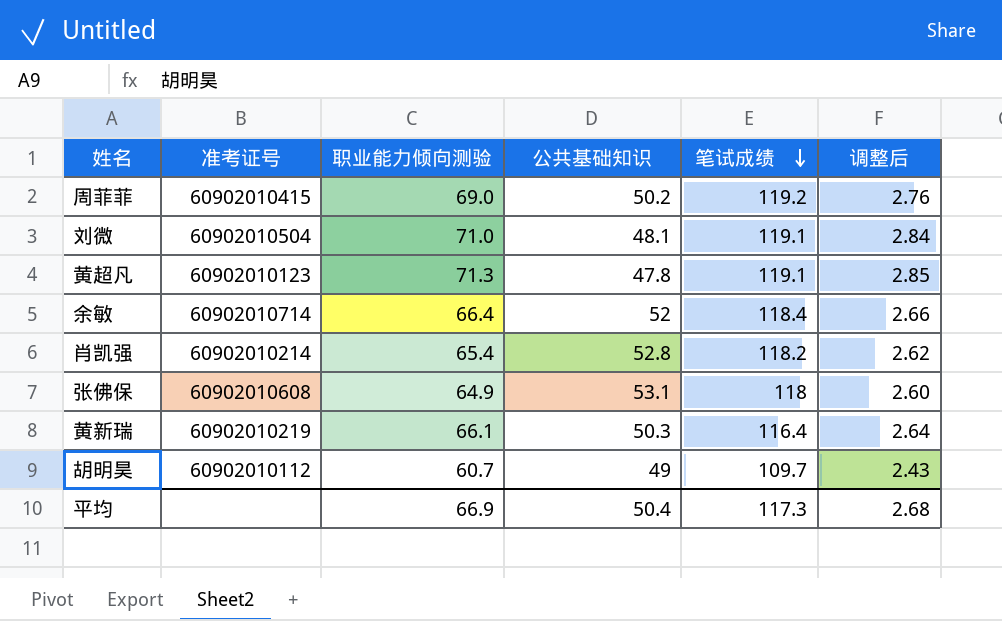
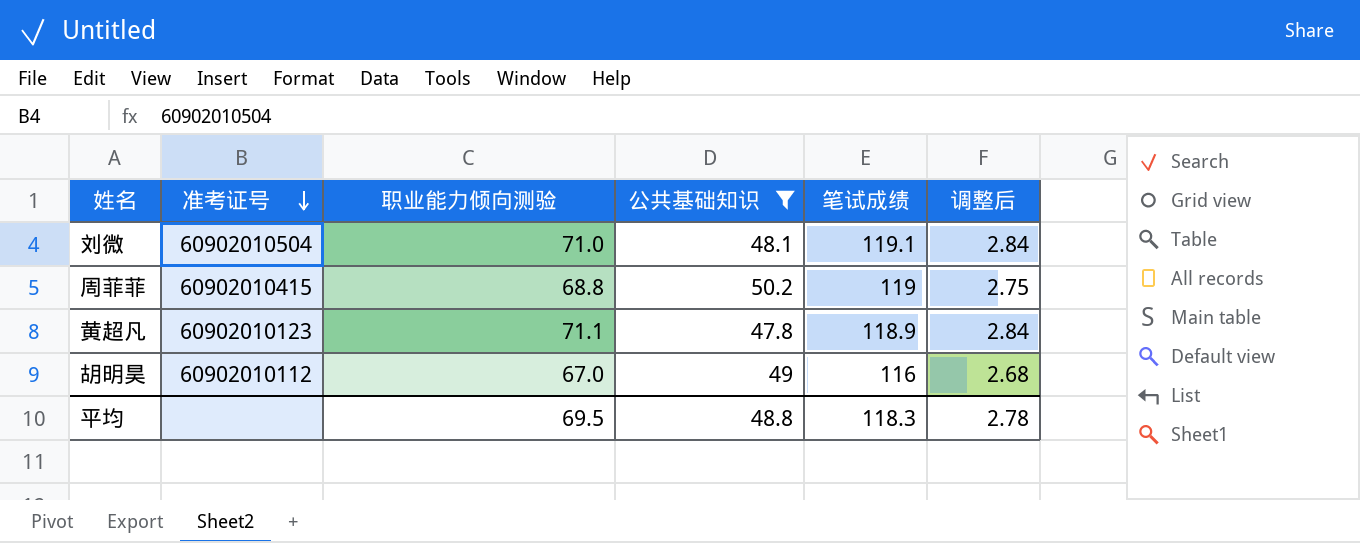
filter: none -> 公共基础知识 <= 50.2
row order: 笔试成绩 descending -> 准考证号 descending
周菲菲 | 职业能力倾向测验: 69.0 -> 68.8
周菲菲 | 笔试成绩: 119.2 -> 119
周菲菲 | 调整后: 2.76 -> 2.75
黄超凡 | 职业能力倾向测验: 71.3 -> 71.1
黄超凡 | 笔试成绩: 119.1 -> 118.9
黄超凡 | 调整后: 2.85 -> 2.84
胡明昊 | 职业能力倾向测验: 60.7 -> 67.0
胡明昊 | 笔试成绩: 109.7 -> 116
胡明昊 | 调整后: 2.43 -> 2.68
平均 | 职业能力倾向测验: 66.9 -> 69.5
平均 | 公共基础知识: 50.4 -> 48.8
平均 | 笔试成绩: 117.3 -> 118.3
平均 | 调整后: 2.68 -> 2.78

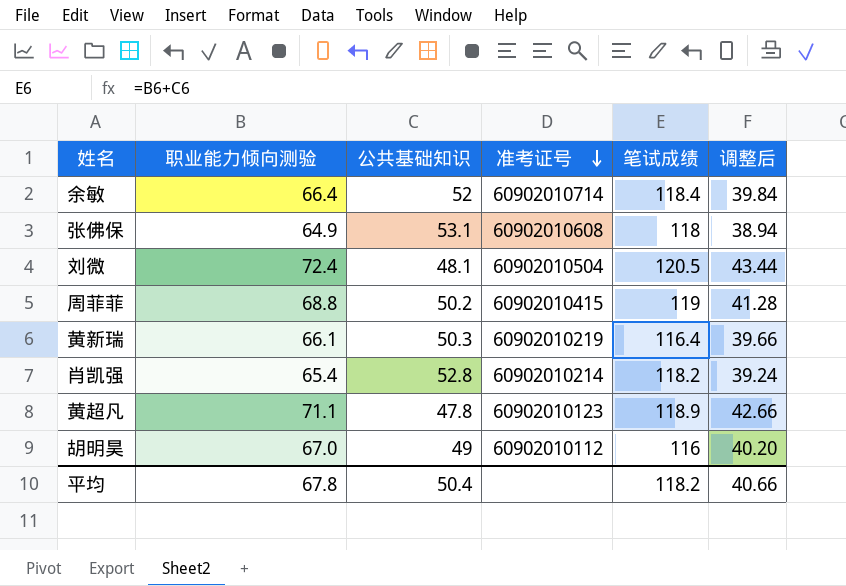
filter: 公共基础知识 <= 50.2 -> none
column 准考证号 | position: 2 -> 4
column 调整后 | formula: [职业能力倾向测验] * 0.04 -> [职业能力倾向测验] * 0.6
刘微 | 职业能力倾向测验: 71.0 -> 72.4
刘微 | 笔试成绩: 119.1 -> 120.5
平均 | 职业能力倾向测验: 69.5 -> 67.8
平均 | 公共基础知识: 48.8 -> 50.4
平均 | 笔试成绩: 118.3 -> 118.2
平均 | 调整后: 2.78 -> 40.66

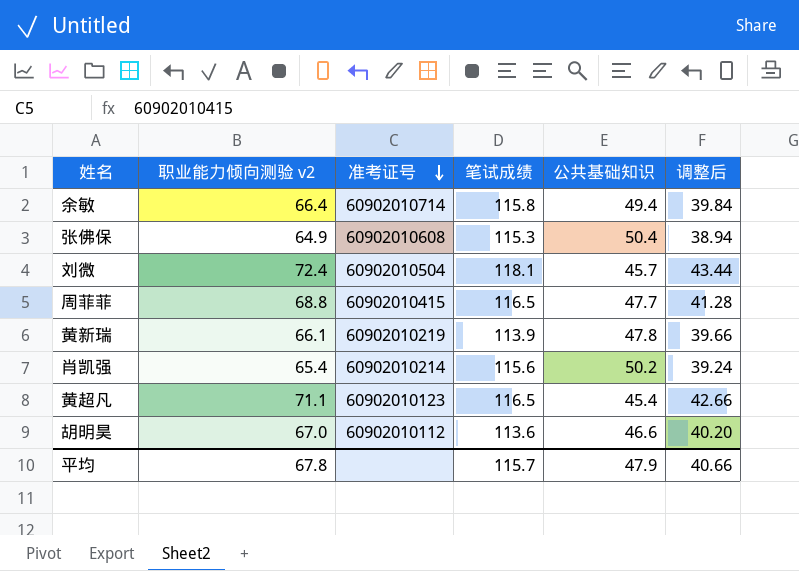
column name: 职业能力倾向测验 -> 职业能力倾向测验 v2
column 公共基础知识 | position: 3 -> 5
余敏 | 笔试成绩: 118.4 -> 115.8
余敏 | 公共基础知识: 52 -> 49.4
张佛保 | 笔试成绩: 118 -> 115.3
张佛保 | 公共基础知识: 53.1 -> 50.4
刘微 | 笔试成绩: 120.5 -> 118.1
刘微 | 公共基础知识: 48.1 -> 45.7
周菲菲 | 笔试成绩: 119 -> 116.5
周菲菲 | 公共基础知识: 50.2 -> 47.7
黄新瑞 | 笔试成绩: 116.4 -> 113.9
黄新瑞 | 公共基础知识: 50.3 -> 47.8
肖凯强 | 笔试成绩: 118.2 -> 115.6
肖凯强 | 公共基础知识: 52.8 -> 50.2
黄超凡 | 笔试成绩: 118.9 -> 116.5
黄超凡 | 公共基础知识: 47.8 -> 45.4
胡明昊 | 笔试成绩: 116 -> 113.6
胡明昊 | 公共基础知识: 49 -> 46.6
平均 | 笔试成绩: 118.2 -> 115.7
平均 | 公共基础知识: 50.4 -> 47.9

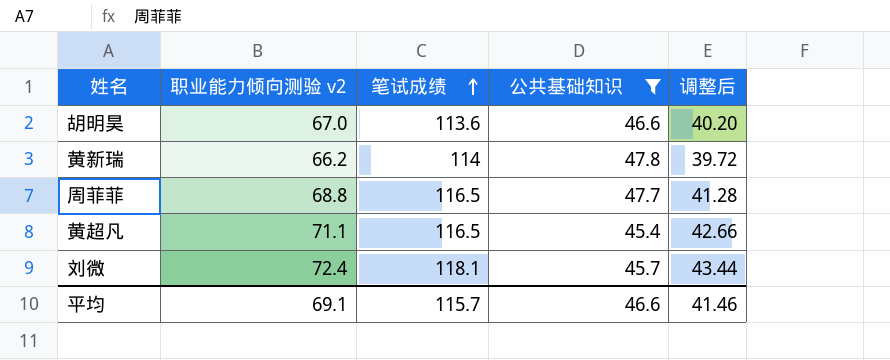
filter: none -> 公共基础知识 <= 47.8
row order: 准考证号 descending -> 笔试成绩 ascending
column 准考证号 | position: 3 -> none
黄新瑞 | 职业能力倾向测验 v2: 66.1 -> 66.2
黄新瑞 | 笔试成绩: 113.9 -> 114
黄新瑞 | 调整后: 39.66 -> 39.72
平均 | 职业能力倾向测验 v2: 67.8 -> 69.1
平均 | 公共基础知识: 47.9 -> 46.6
平均 | 调整后: 40.66 -> 41.46

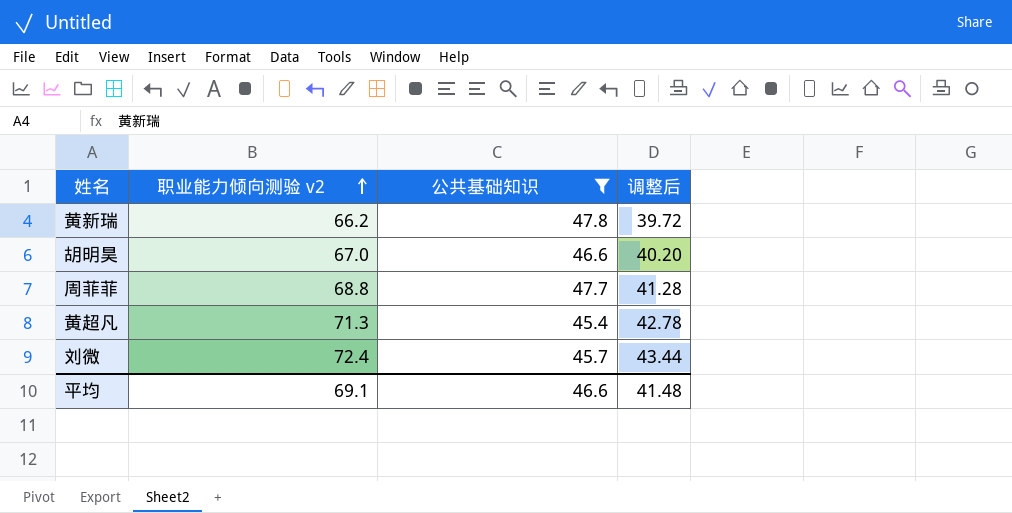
row order: 笔试成绩 ascending -> 职业能力倾向测验 v2 ascending
column 笔试成绩 | formula: [职业能力倾向测验 v2] + [公共基础知识] -> none
黄超凡 | 职业能力倾向测验 v2: 71.1 -> 71.3
黄超凡 | 调整后: 42.66 -> 42.78
平均 | 调整后: 41.46 -> 41.48

